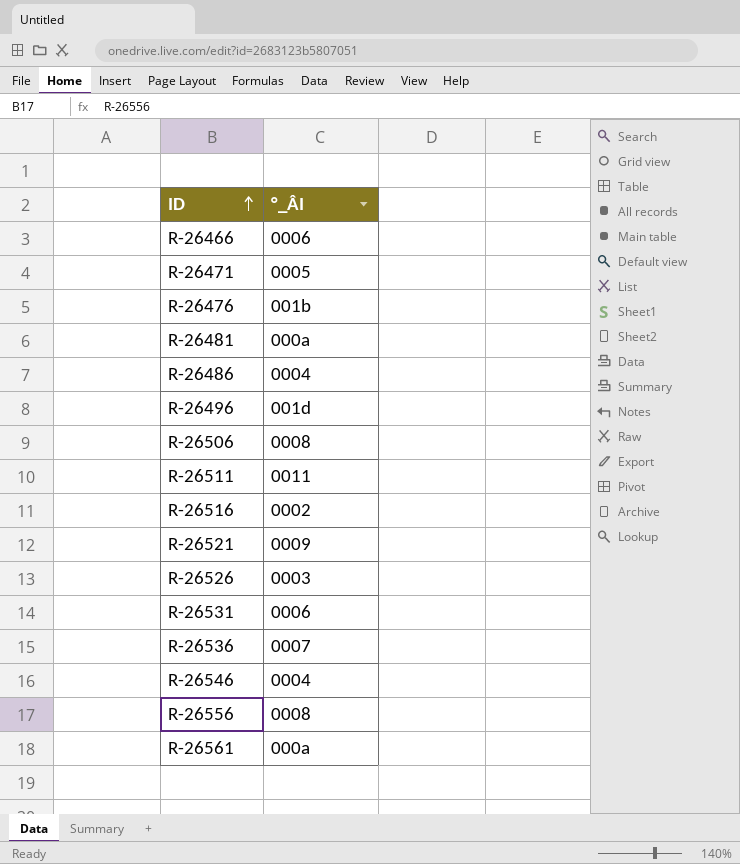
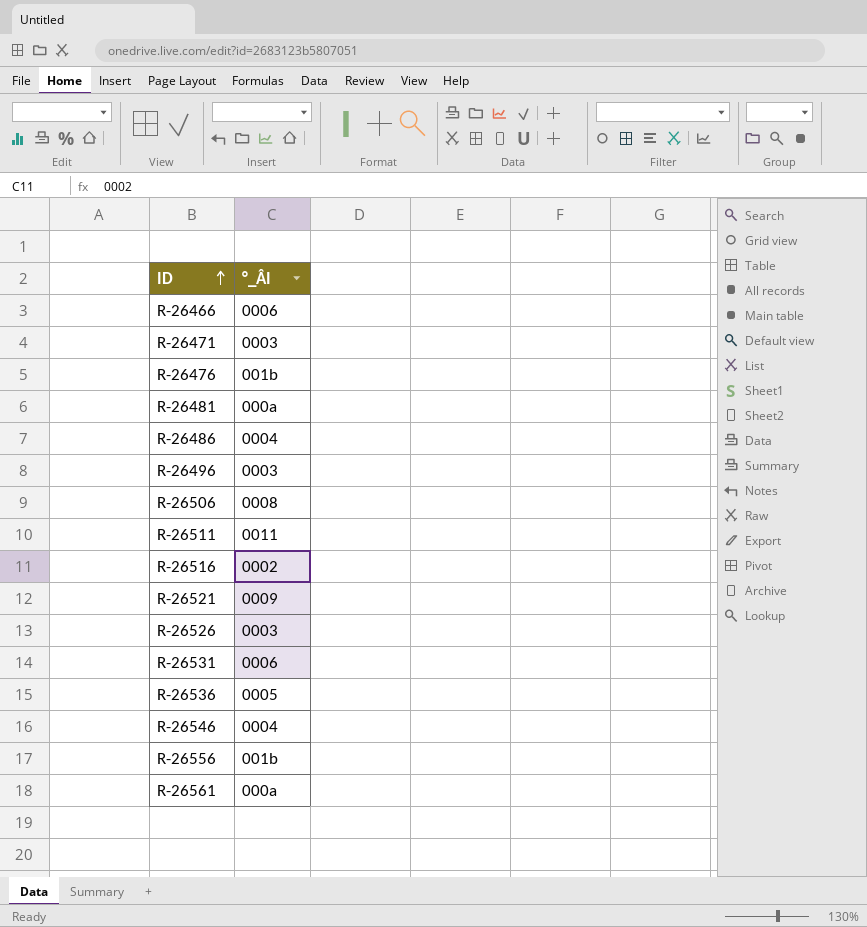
R-26471 | °_ÂI: 0005 -> 0003
R-26496 | °_ÂI: 001d -> 0003
R-26536 | °_ÂI: 0007 -> 0005
R-26556 | °_ÂI: 0008 -> 001b

